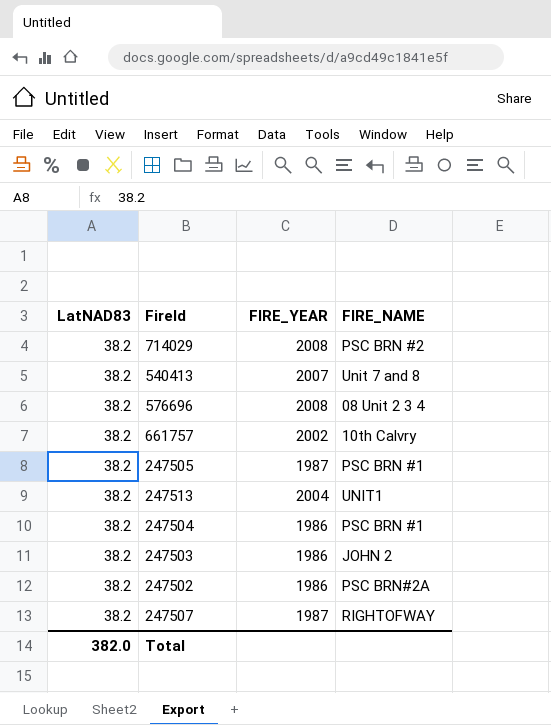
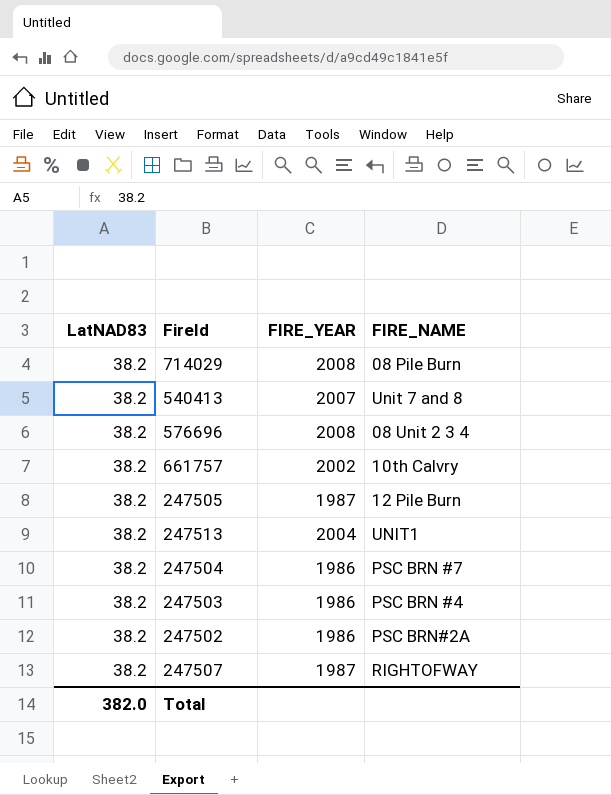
714029 | FIRE_NAME: PSC BRN #2 -> 08 Pile Burn
247505 | FIRE_NAME: PSC BRN #1 -> 12 Pile Burn
247504 | FIRE_NAME: PSC BRN #1 -> PSC BRN #7
247503 | FIRE_NAME: JOHN 2 -> PSC BRN #4

